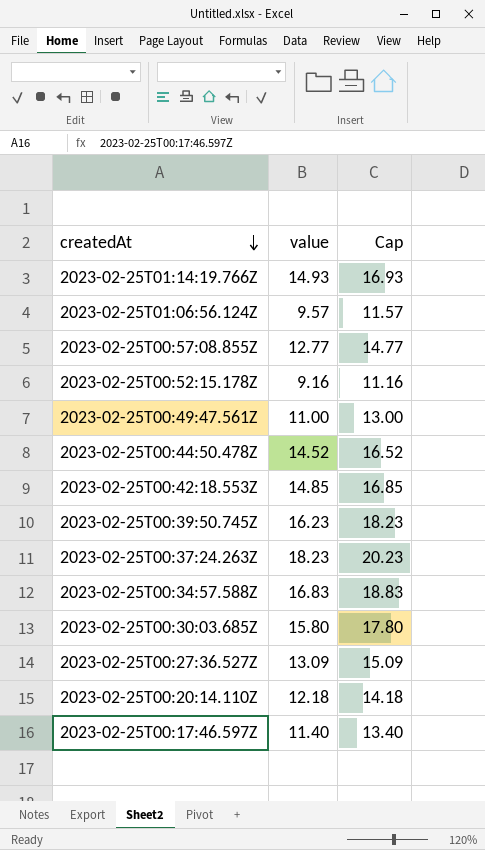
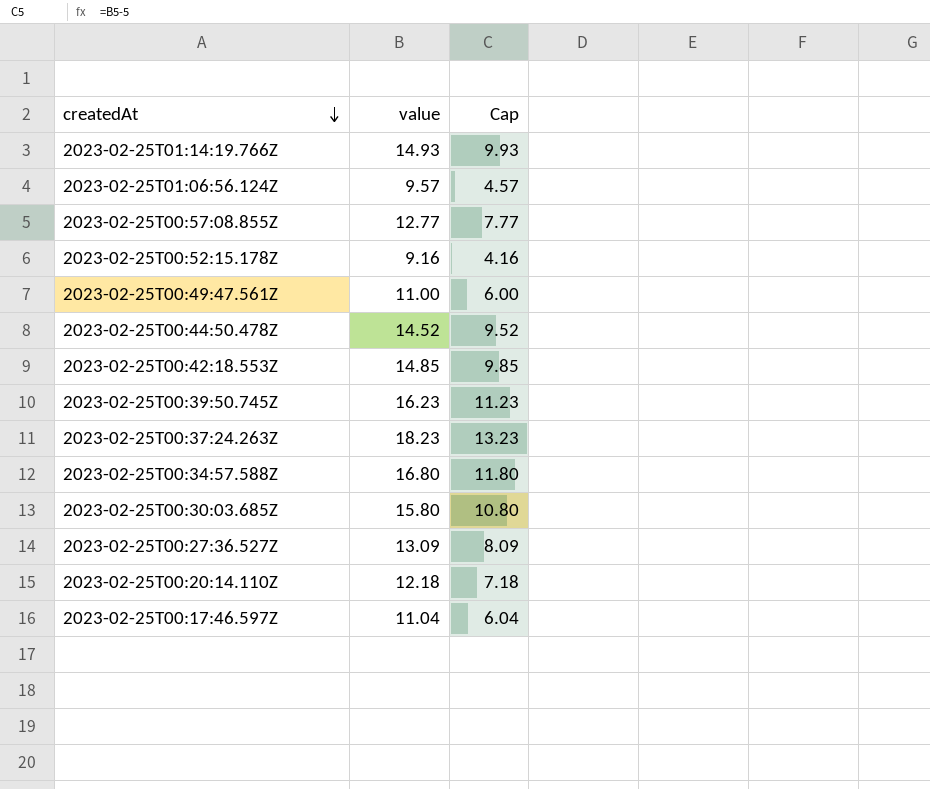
column Cap | formula: [value] + 2 -> [value] - 5
2023-02-25T00:34:57.588Z | value: 16.83 -> 16.80
2023-02-25T00:17:46.597Z | value: 11.40 -> 11.04

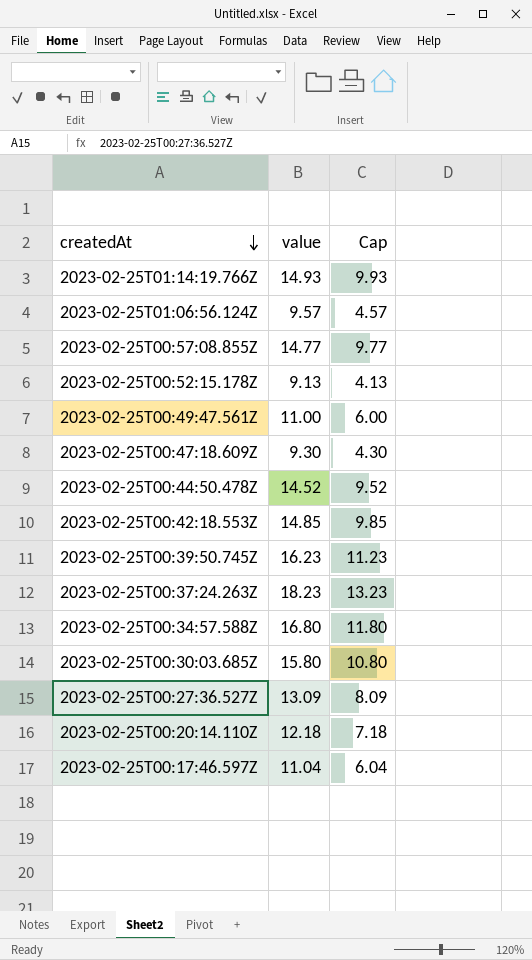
2023-02-25T00:57:08.855Z | value: 12.77 -> 14.77
2023-02-25T00:57:08.855Z | Cap: 7.77 -> 9.77
2023-02-25T00:52:15.178Z | value: 9.16 -> 9.13
2023-02-25T00:52:15.178Z | Cap: 4.16 -> 4.13
row 2023-02-25T00:47:18.609Z: none -> 9.30 | 4.30

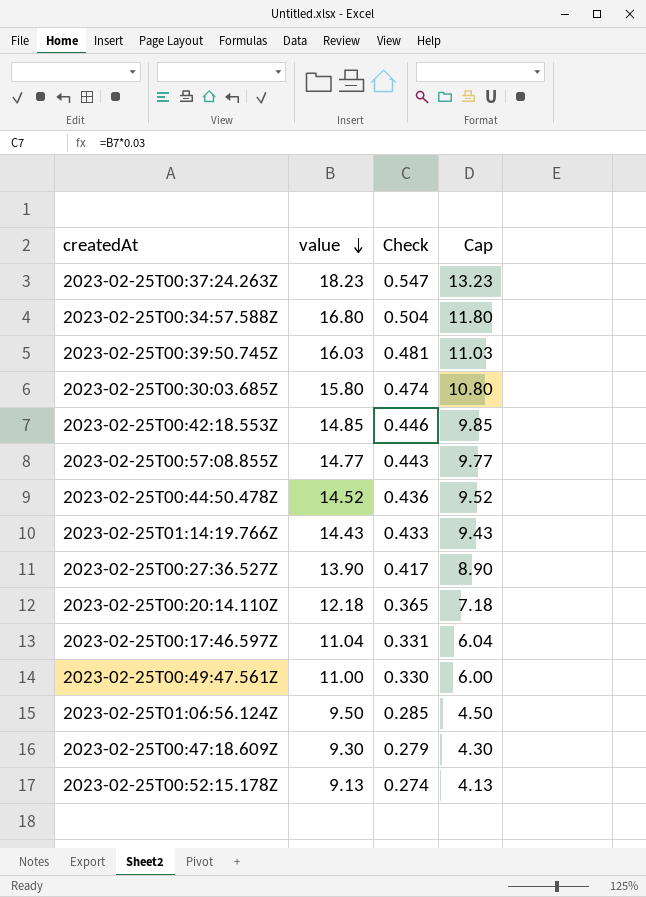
row order: createdAt descending -> value descending
column Check | formula: none -> [value] * 0.03
2023-02-25T00:39:50.745Z | value: 16.23 -> 16.03
2023-02-25T00:39:50.745Z | Cap: 11.23 -> 11.03
2023-02-25T01:14:19.766Z | value: 14.93 -> 14.43
2023-02-25T01:14:19.766Z | Cap: 9.93 -> 9.43
2023-02-25T00:27:36.527Z | value: 13.09 -> 13.90
2023-02-25T00:27:36.527Z | Cap: 8.09 -> 8.90
2023-02-25T01:06:56.124Z | value: 9.57 -> 9.50
2023-02-25T01:06:56.124Z | Cap: 4.57 -> 4.50

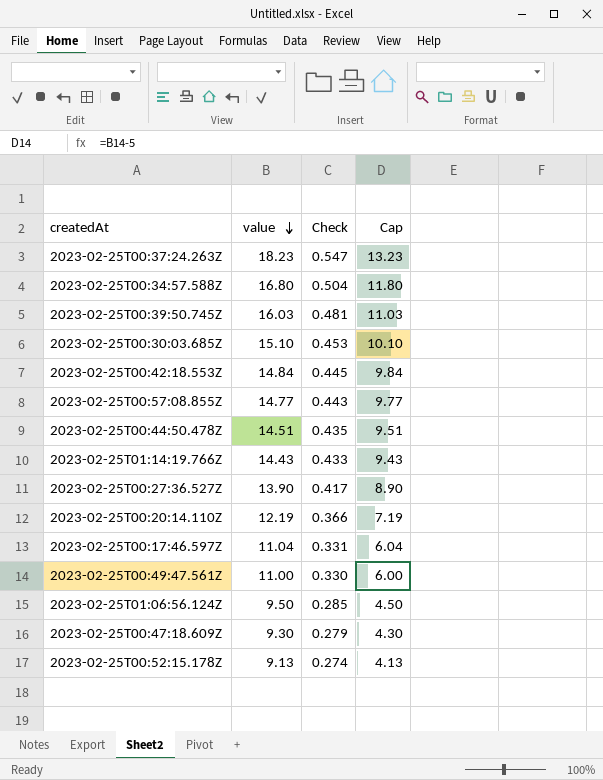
2023-02-25T00:30:03.685Z | value: 15.80 -> 15.10
2023-02-25T00:30:03.685Z | Check: 0.474 -> 0.453
2023-02-25T00:30:03.685Z | Cap: 10.80 -> 10.10
2023-02-25T00:42:18.553Z | value: 14.85 -> 14.84
2023-02-25T00:42:18.553Z | Check: 0.446 -> 0.445
2023-02-25T00:42:18.553Z | Cap: 9.85 -> 9.84
2023-02-25T00:44:50.478Z | value: 14.52 -> 14.51
2023-02-25T00:44:50.478Z | Check: 0.436 -> 0.435
2023-02-25T00:44:50.478Z | Cap: 9.52 -> 9.51
2023-02-25T00:20:14.110Z | value: 12.18 -> 12.19
2023-02-25T00:20:14.110Z | Check: 0.365 -> 0.366
2023-02-25T00:20:14.110Z | Cap: 7.18 -> 7.19

